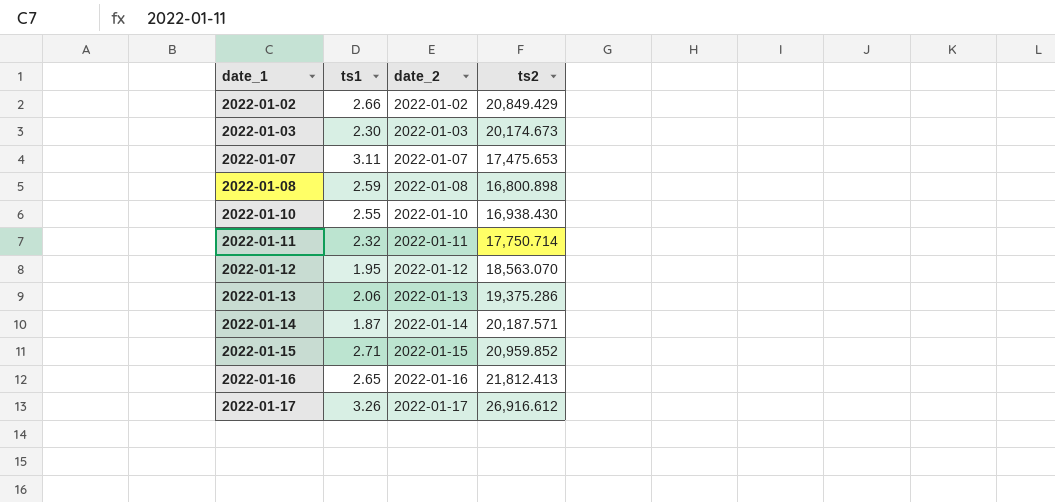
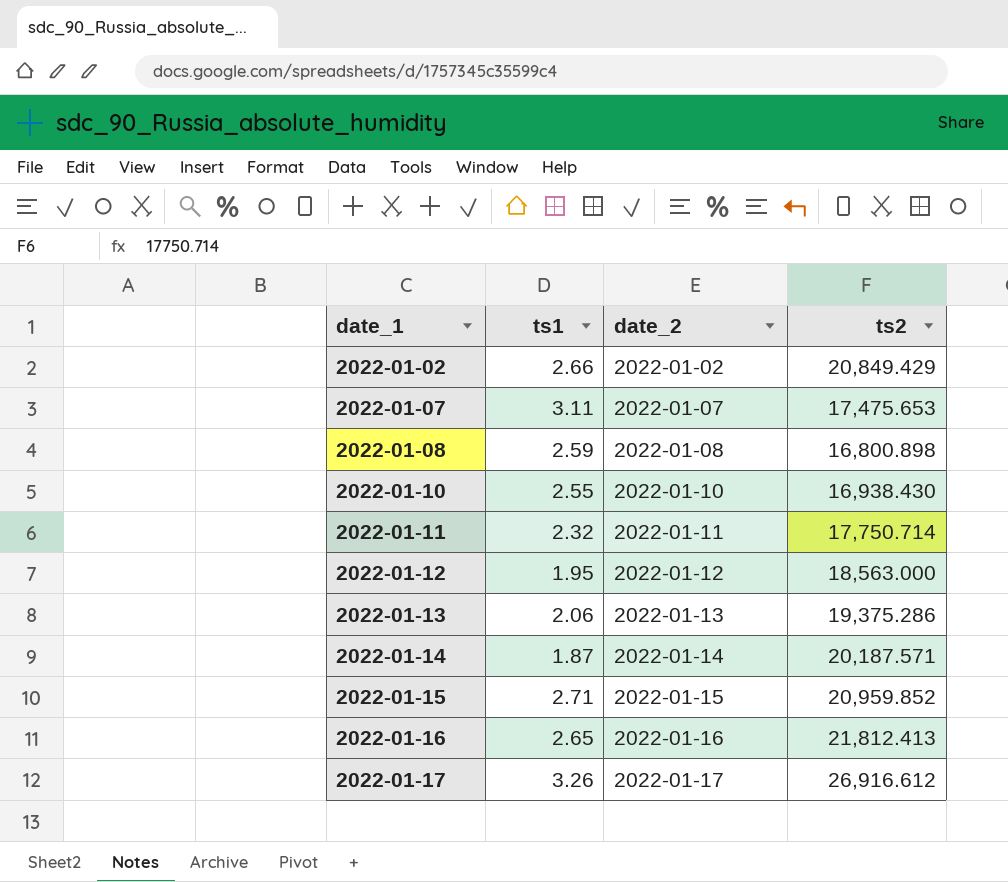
row 2022-01-03: 2.30 | 2022-01-03 | 20,174.673 -> none
2022-01-12 | ts2: 18,563.070 -> 18,563.000

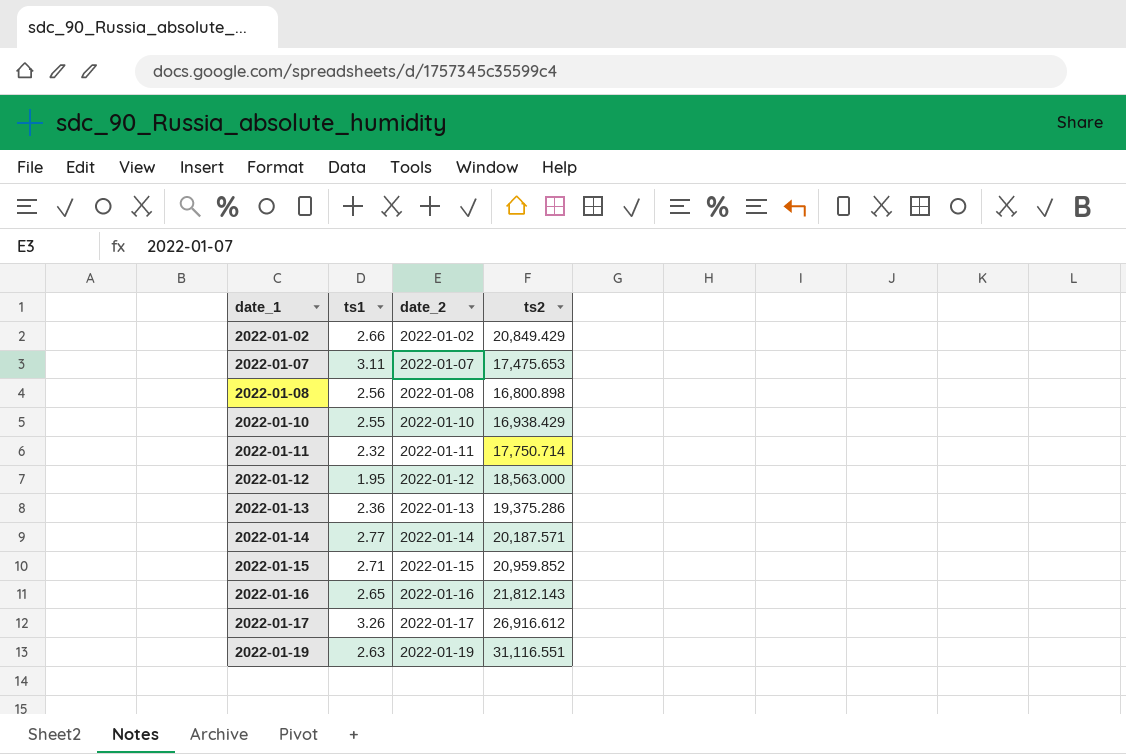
2022-01-08 | ts1: 2.59 -> 2.56
2022-01-10 | ts2: 16,938.430 -> 16,938.429
2022-01-13 | ts1: 2.06 -> 2.36
2022-01-14 | ts1: 1.87 -> 2.77
2022-01-16 | ts2: 21,812.413 -> 21,812.143
row 2022-01-19: none -> 2.63 | 2022-01-19 | 31,116.551

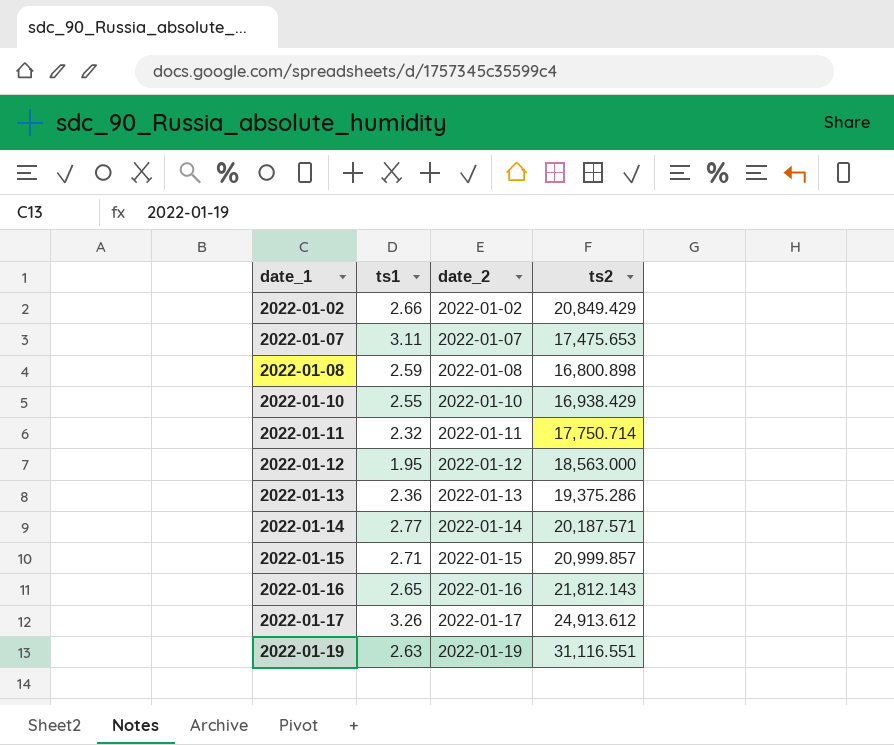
2022-01-08 | ts1: 2.56 -> 2.59
2022-01-15 | ts2: 20,959.852 -> 20,999.857
2022-01-17 | ts2: 26,916.612 -> 24,913.612

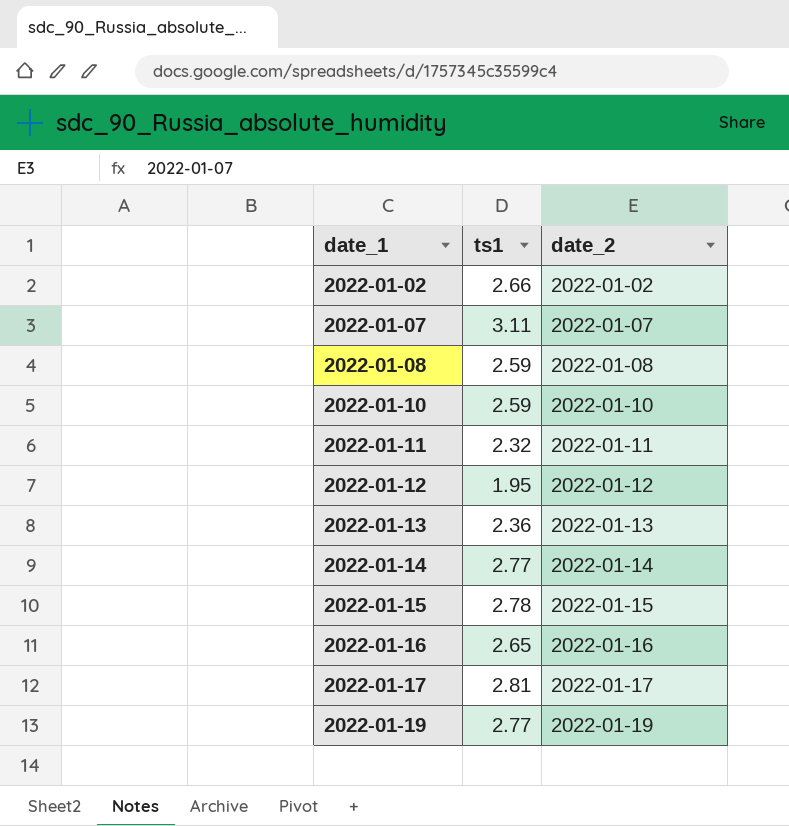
column ts2 | position: 4 -> none
2022-01-10 | ts1: 2.55 -> 2.59
2022-01-15 | ts1: 2.71 -> 2.78
2022-01-17 | ts1: 3.26 -> 2.81
2022-01-19 | ts1: 2.63 -> 2.77

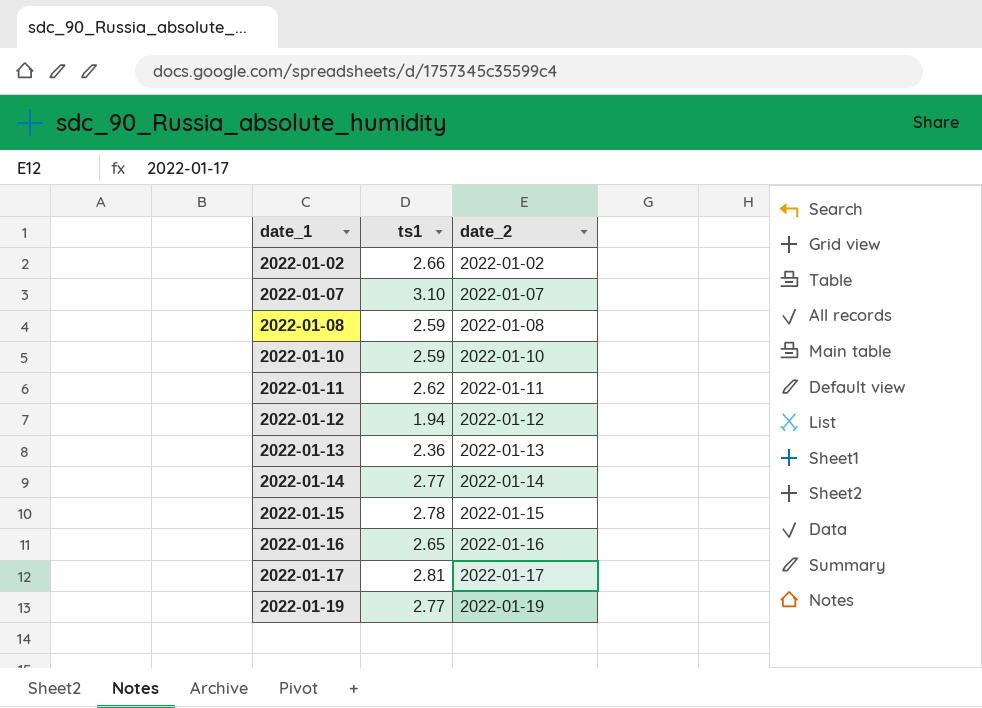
2022-01-07 | ts1: 3.11 -> 3.10
2022-01-11 | ts1: 2.32 -> 2.62
2022-01-12 | ts1: 1.95 -> 1.94

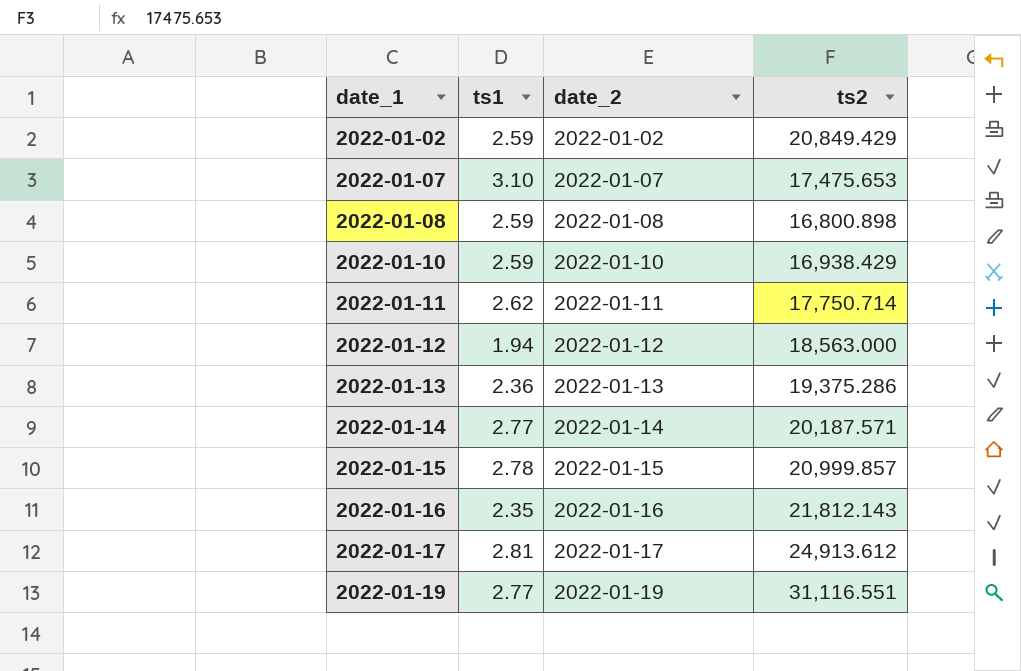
column ts2 | position: none -> 4
2022-01-02 | ts1: 2.66 -> 2.59
2022-01-16 | ts1: 2.65 -> 2.35

